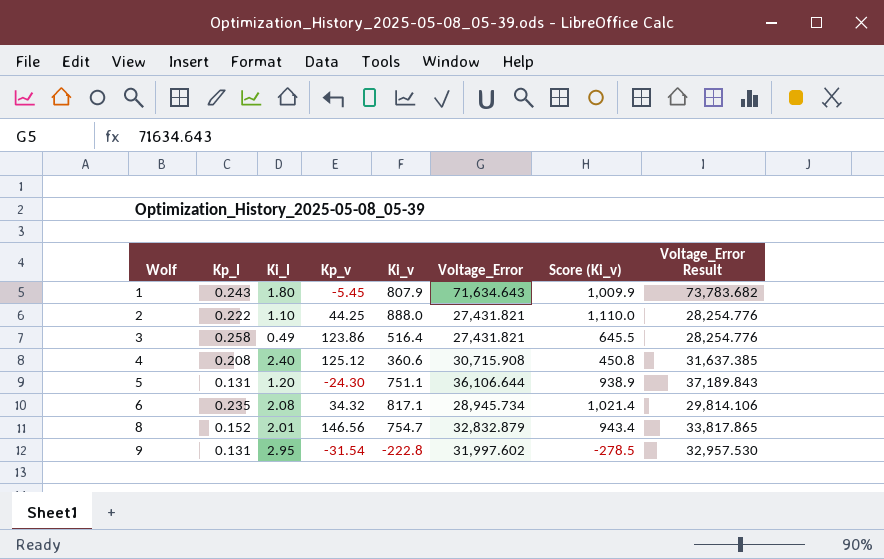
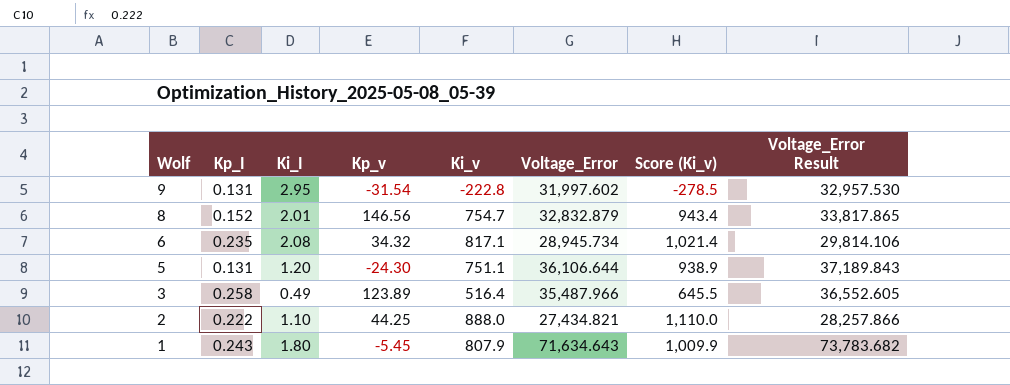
row order: Wolf ascending -> Wolf descending
row 4: 0.208 | 2.40 | 125.12 | 360.6 | 30,715.908 | 450.8 | 31,637.385 -> none
3 | Kp_v: 123.86 -> 123.89
3 | Voltage_Error: 27,431.821 -> 35,487.966
3 | Voltage_Error Result: 28,254.776 -> 36,552.605
2 | Voltage_Error: 27,431.821 -> 27,434.821
2 | Voltage_Error Result: 28,254.776 -> 28,257.866

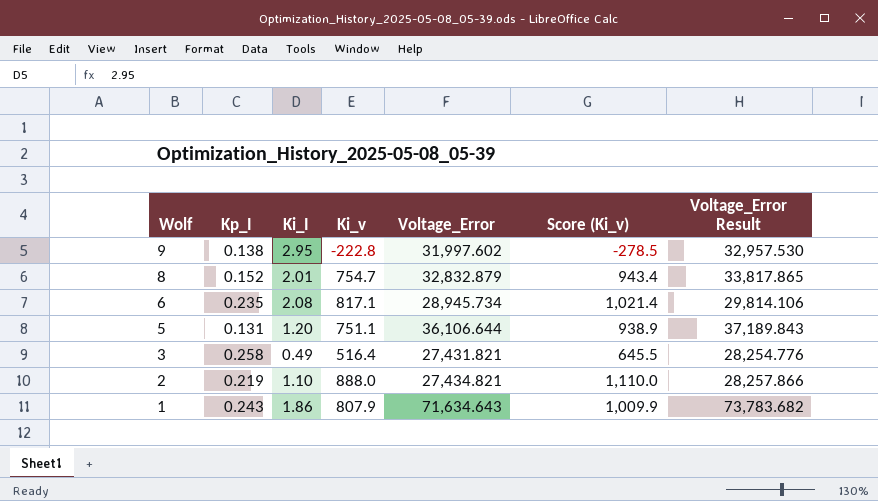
column Kp_v | position: 4 -> none
9 | Kp_I: 0.131 -> 0.138
3 | Voltage_Error: 35,487.966 -> 27,431.821
3 | Voltage_Error Result: 36,552.605 -> 28,254.776
2 | Kp_I: 0.222 -> 0.219
1 | Ki_I: 1.80 -> 1.86

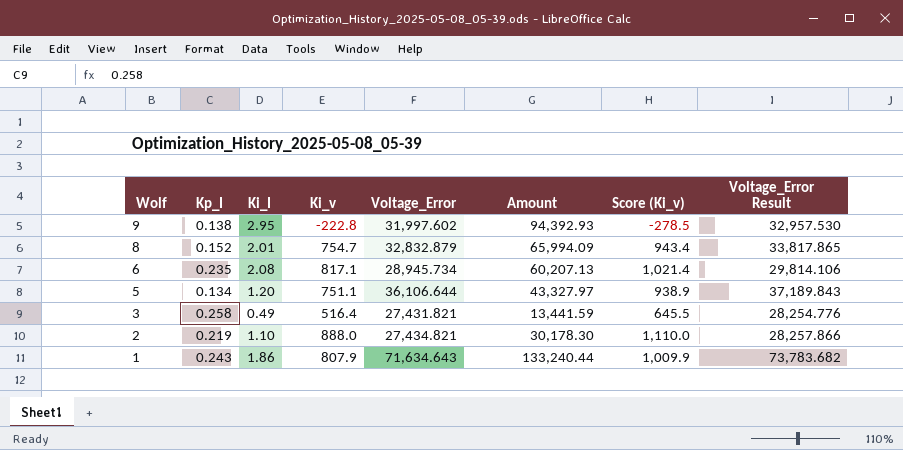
column Amount | formula: none -> [Ki_I] * [Voltage_Error]
5 | Kp_I: 0.131 -> 0.134

